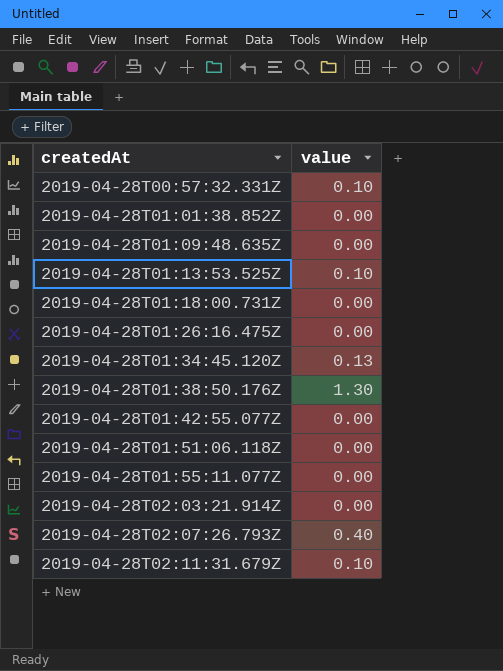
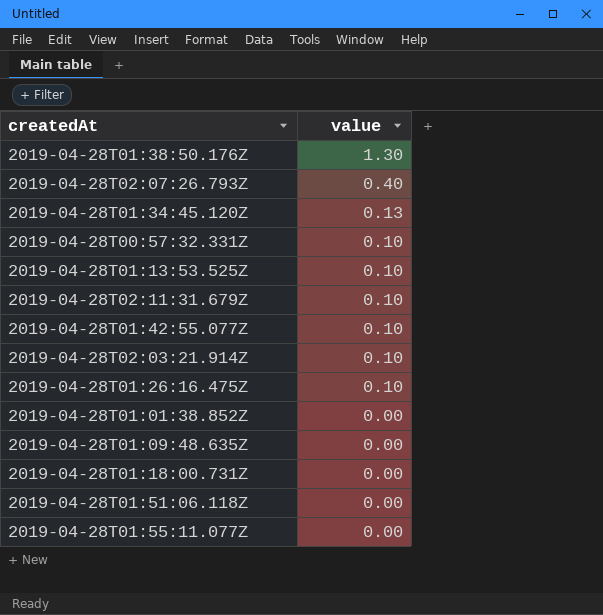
row order: createdAt ascending -> value descending
2019-04-28T01:42:55.077Z | value: 0.00 -> 0.10
2019-04-28T02:03:21.914Z | value: 0.00 -> 0.10
2019-04-28T01:26:16.475Z | value: 0.00 -> 0.10

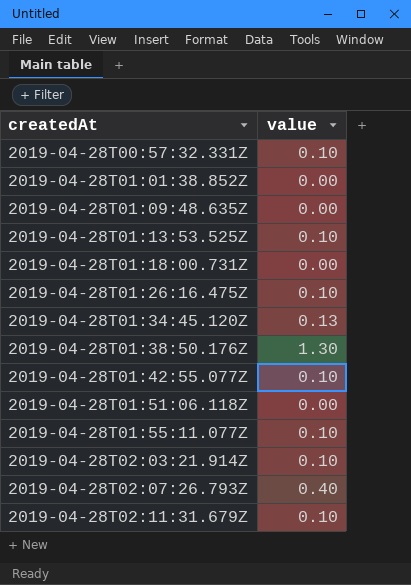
row order: value descending -> createdAt ascending
2019-04-28T01:55:11.077Z | value: 0.00 -> 0.10

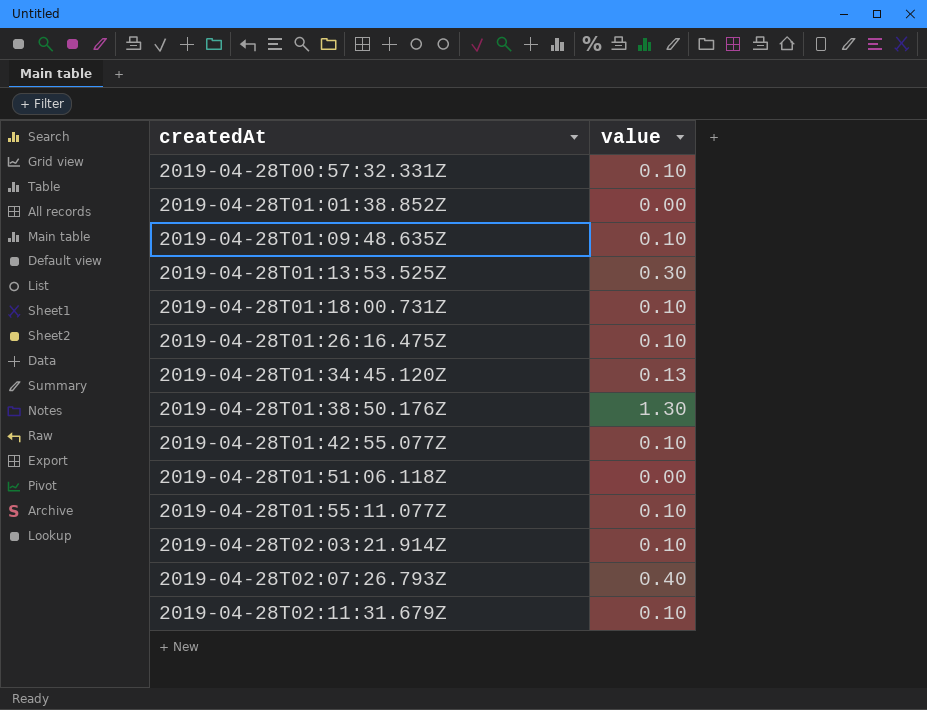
2019-04-28T01:09:48.635Z | value: 0.00 -> 0.10
2019-04-28T01:13:53.525Z | value: 0.10 -> 0.30
2019-04-28T01:18:00.731Z | value: 0.00 -> 0.10

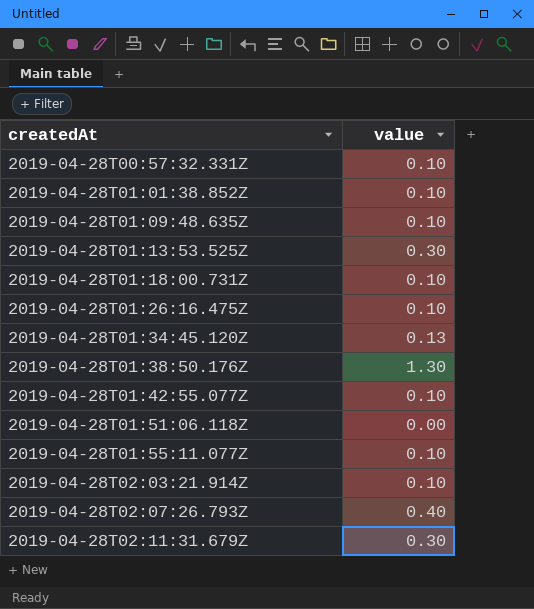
2019-04-28T01:01:38.852Z | value: 0.00 -> 0.10
2019-04-28T02:11:31.679Z | value: 0.10 -> 0.30

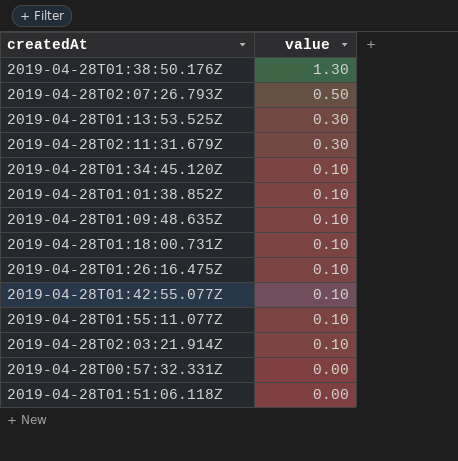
row order: createdAt ascending -> value descending
2019-04-28T02:07:26.793Z | value: 0.40 -> 0.50
2019-04-28T01:34:45.120Z | value: 0.13 -> 0.10
2019-04-28T00:57:32.331Z | value: 0.10 -> 0.00

